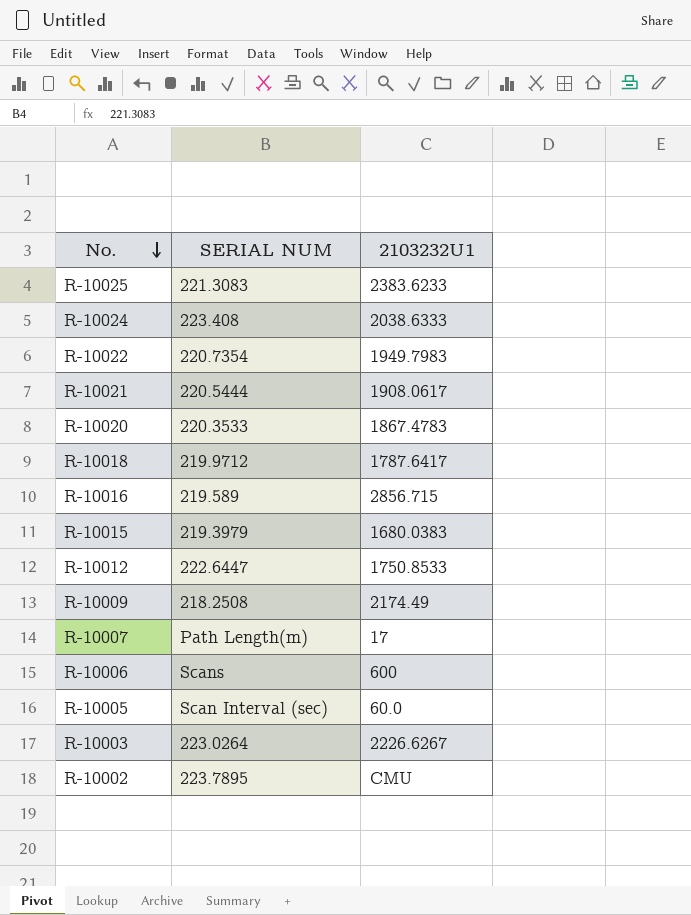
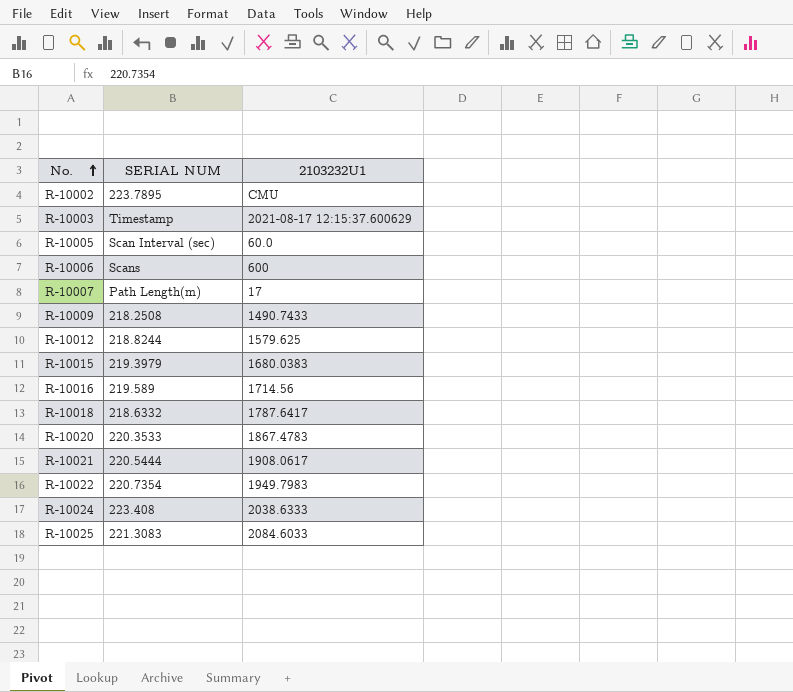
row order: No. descending -> No. ascending
R-10003 | SERIAL NUM: 223.0264 -> Timestamp
R-10003 | 2103232U1: 2226.6267 -> 2021-08-17 12:15:37.600629
R-10009 | 2103232U1: 2174.49 -> 1490.7433
R-10012 | SERIAL NUM: 222.6447 -> 218.8244
R-10012 | 2103232U1: 1750.8533 -> 1579.625
R-10016 | 2103232U1: 2856.715 -> 1714.56
R-10018 | SERIAL NUM: 219.9712 -> 218.6332
R-10025 | 2103232U1: 2383.6233 -> 2084.6033

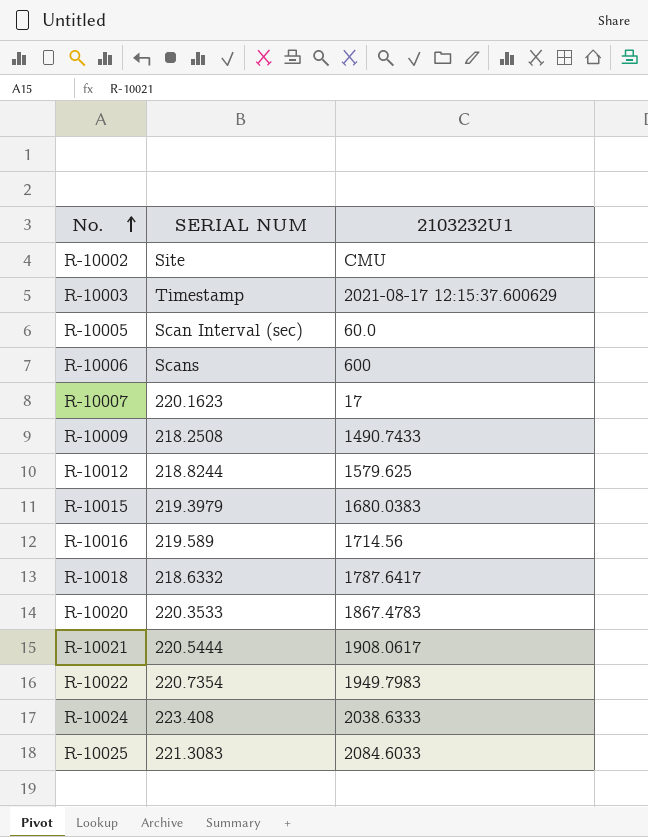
R-10002 | SERIAL NUM: 223.7895 -> Site
R-10007 | SERIAL NUM: Path Length(m) -> 220.1623

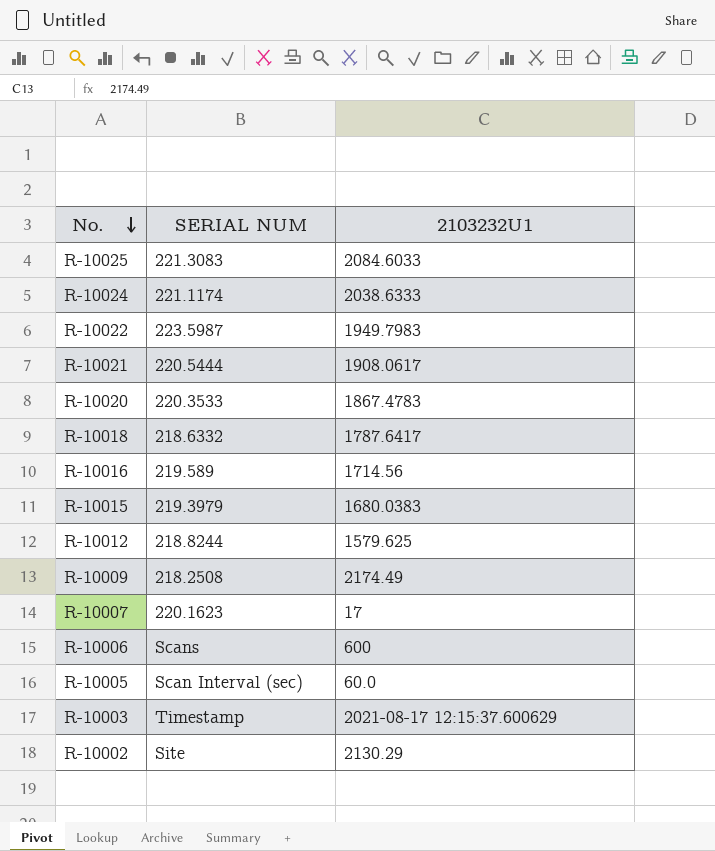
row order: No. ascending -> No. descending
R-10024 | SERIAL NUM: 223.408 -> 221.1174
R-10022 | SERIAL NUM: 220.7354 -> 223.5987
R-10009 | 2103232U1: 1490.7433 -> 2174.49
R-10002 | 2103232U1: CMU -> 2130.29

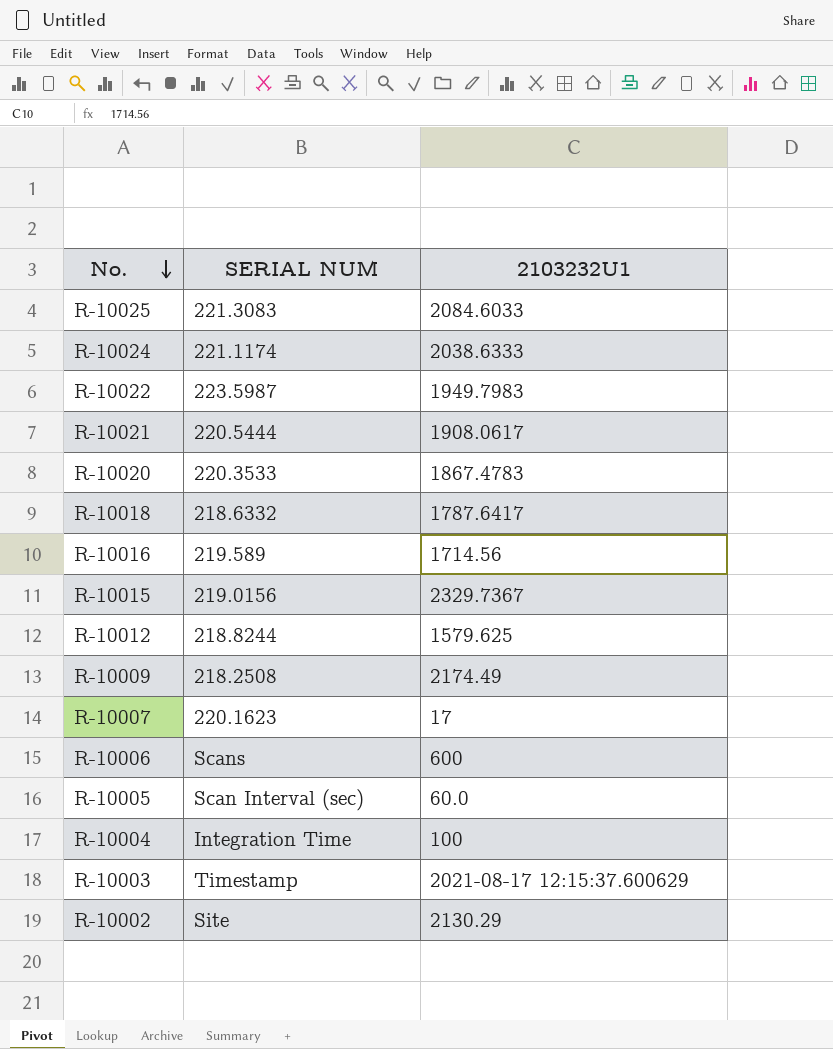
R-10015 | SERIAL NUM: 219.3979 -> 219.0156
R-10015 | 2103232U1: 1680.0383 -> 2329.7367
row R-10004: none -> Integration Time | 100

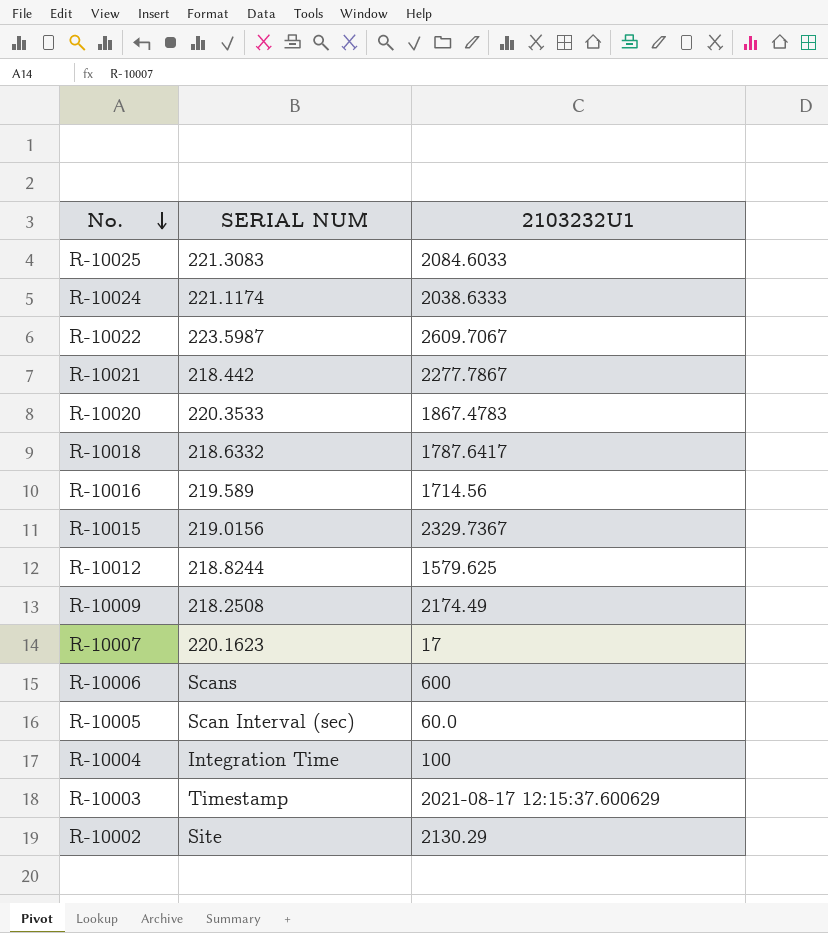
R-10022 | 2103232U1: 1949.7983 -> 2609.7067
R-10021 | SERIAL NUM: 220.5444 -> 218.442
R-10021 | 2103232U1: 1908.0617 -> 2277.7867

